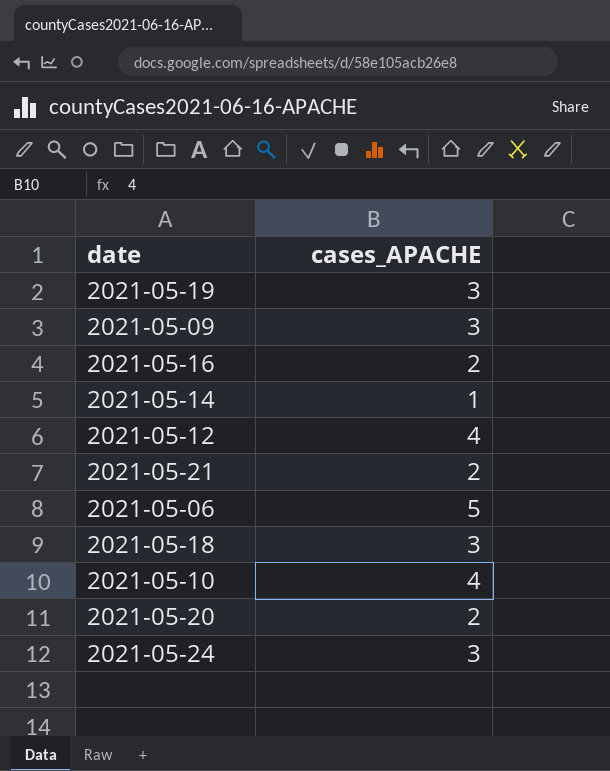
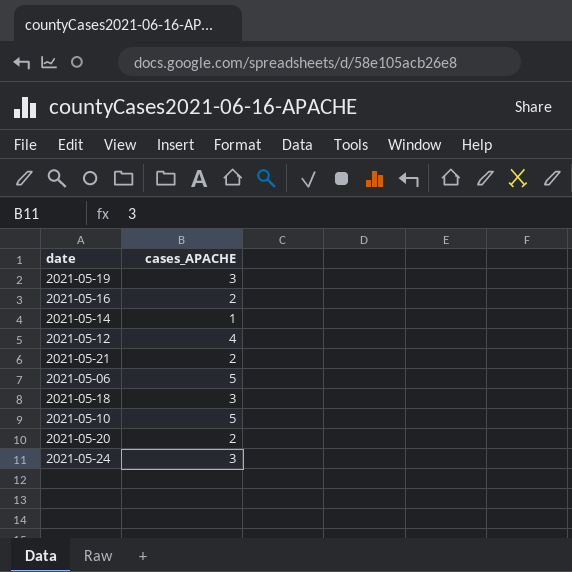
row 2021-05-09: 3 -> none
2021-05-10 | cases_APACHE: 4 -> 5

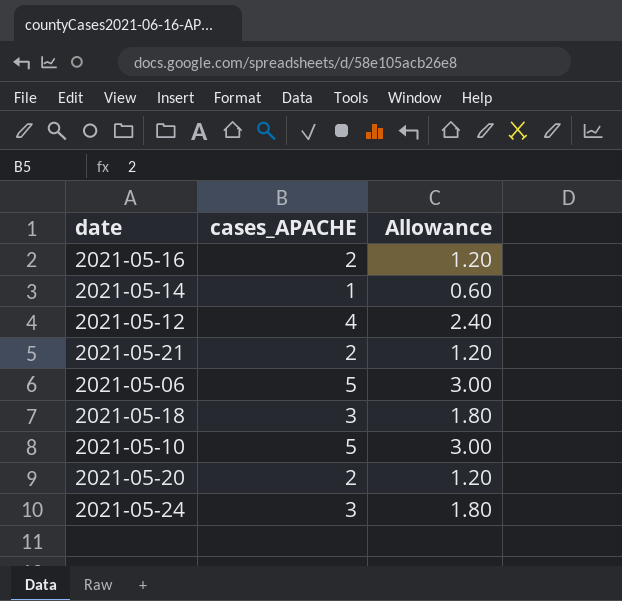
column Allowance | formula: none -> [cases_APACHE] * 0.6
row 2021-05-19: 3 -> none

